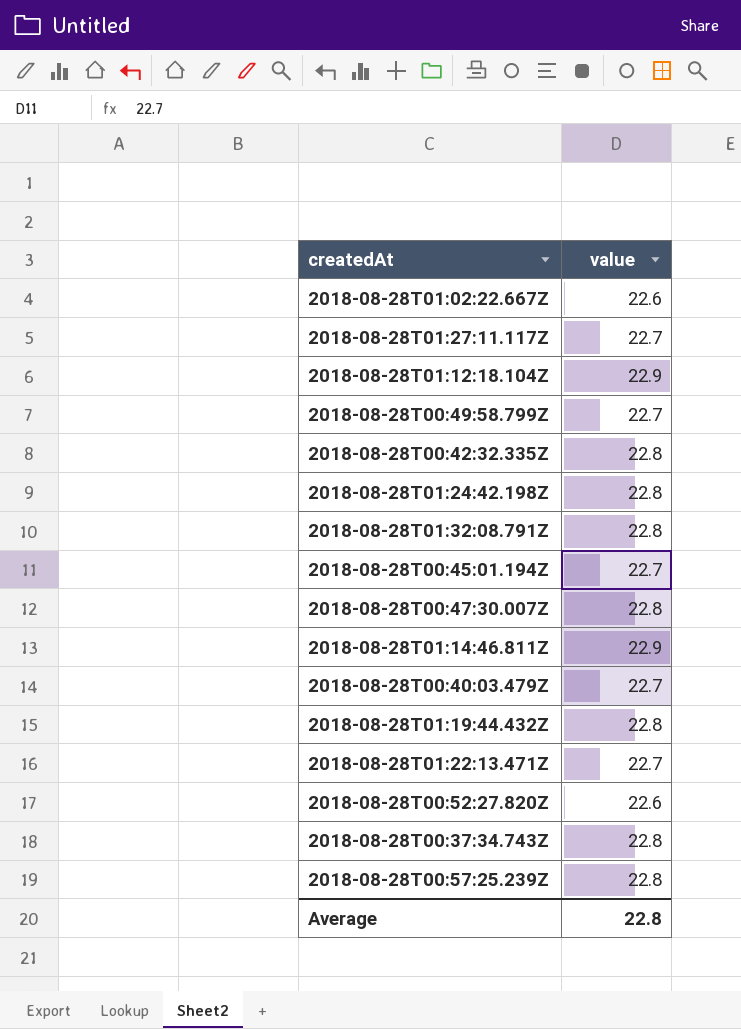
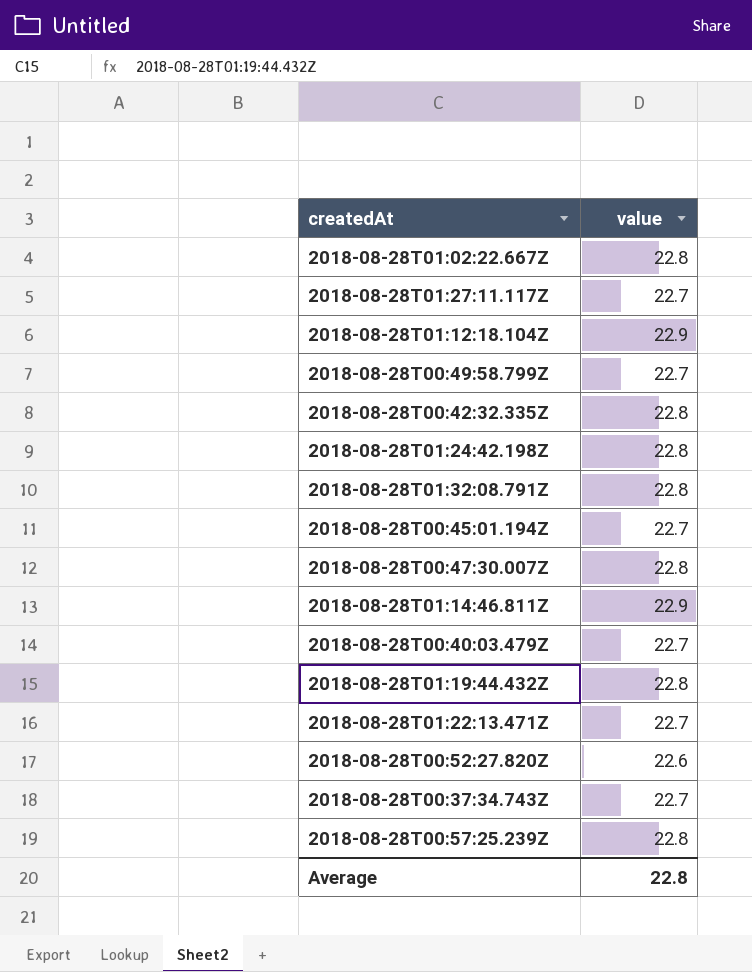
2018-08-28T01:02:22.667Z | value: 22.6 -> 22.8
2018-08-28T00:37:34.743Z | value: 22.8 -> 22.7

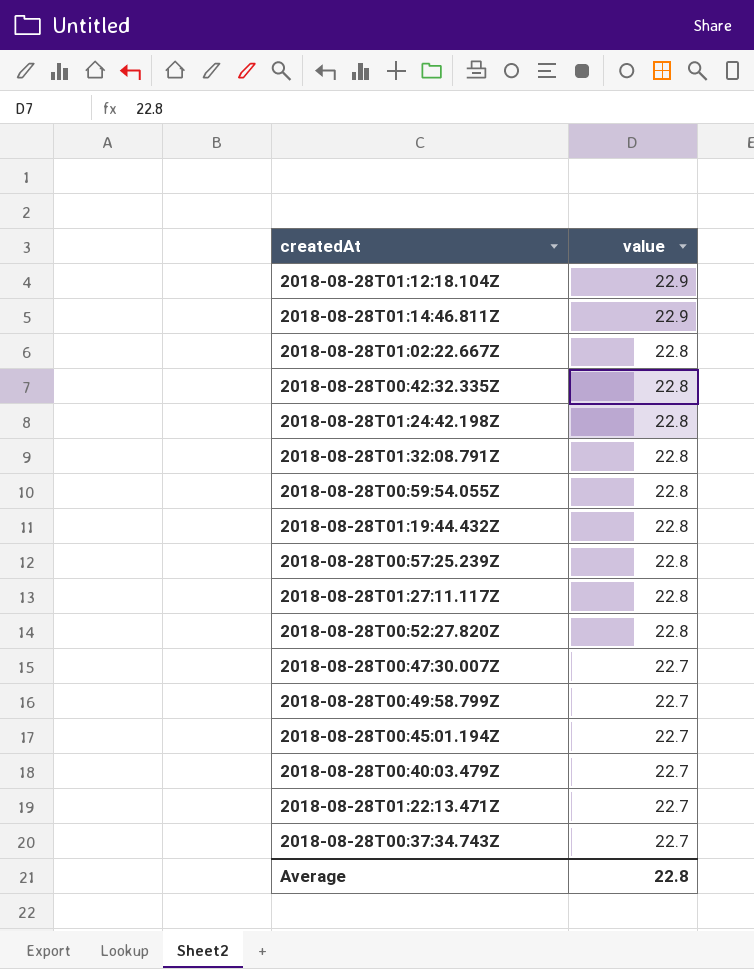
row order: none -> value descending
row 2018-08-28T00:59:54.055Z: none -> 22.8
2018-08-28T01:27:11.117Z | value: 22.7 -> 22.8
2018-08-28T00:52:27.820Z | value: 22.6 -> 22.8
2018-08-28T00:47:30.007Z | value: 22.8 -> 22.7

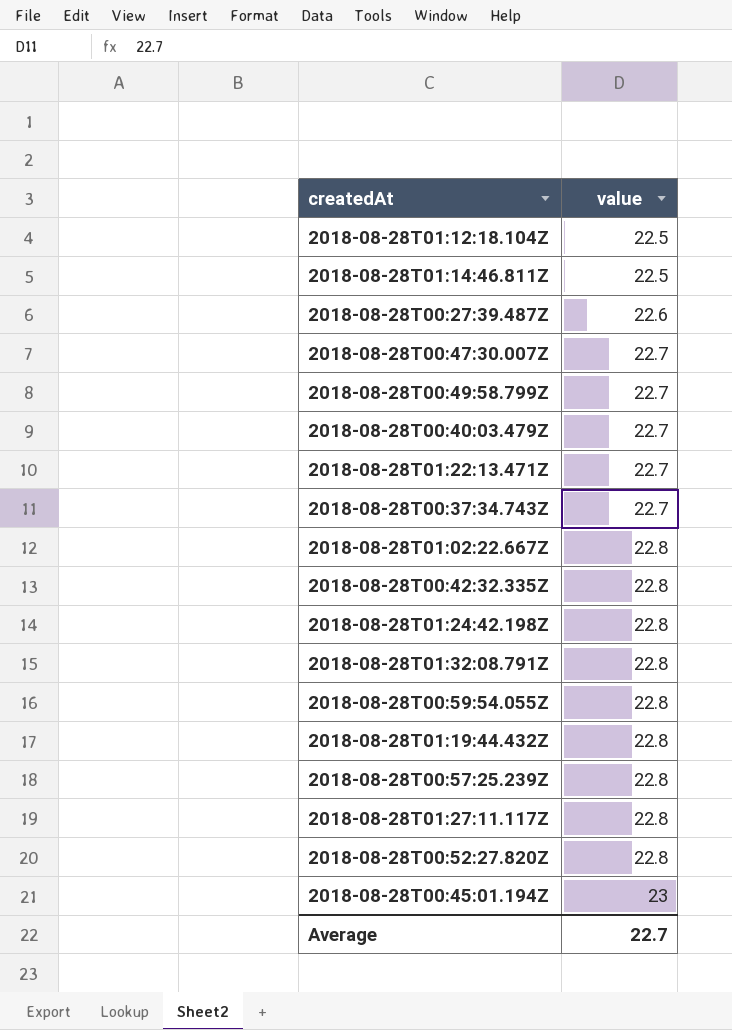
row order: value descending -> value ascending
2018-08-28T01:12:18.104Z | value: 22.9 -> 22.5
2018-08-28T01:14:46.811Z | value: 22.9 -> 22.5
row 2018-08-28T00:27:39.487Z: none -> 22.6
2018-08-28T00:45:01.194Z | value: 22.7 -> 23
Average | value: 22.8 -> 22.7

